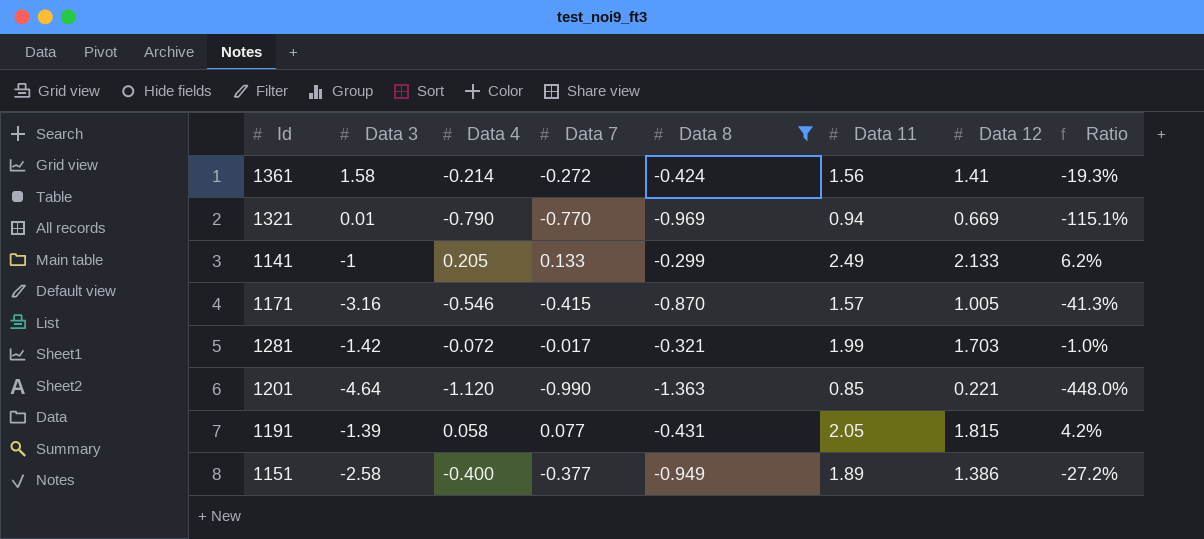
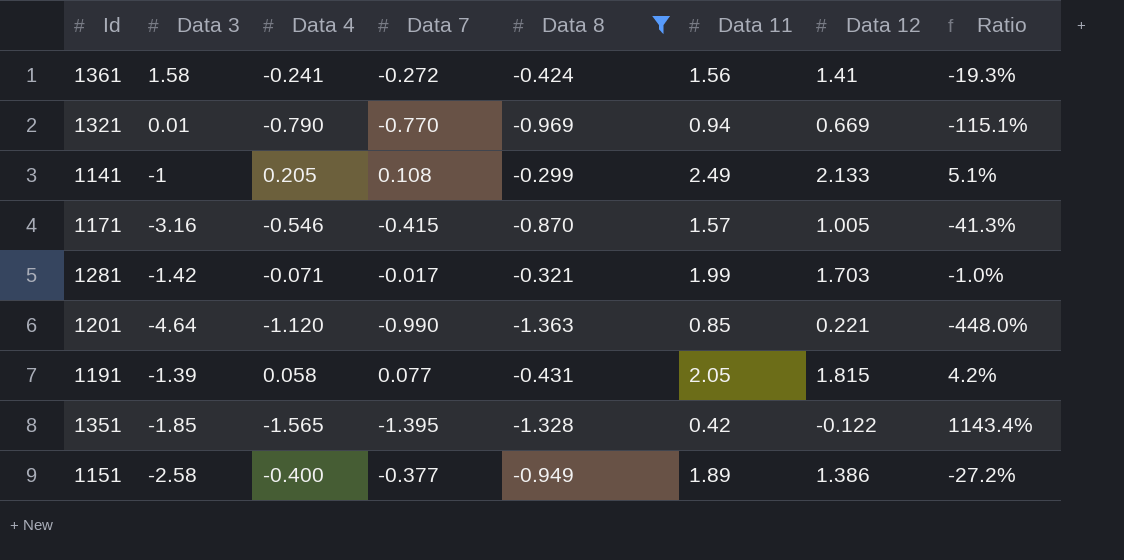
1361 | Data 4: -0.214 -> -0.241
1141 | Data 7: 0.133 -> 0.108
1141 | Ratio: 6.2% -> 5.1%
1281 | Data 4: -0.072 -> -0.071
row 1351: none -> -1.85 | -1.565 | -1.395 | -1.328 | 0.42 | -0.122 | 1143.4%

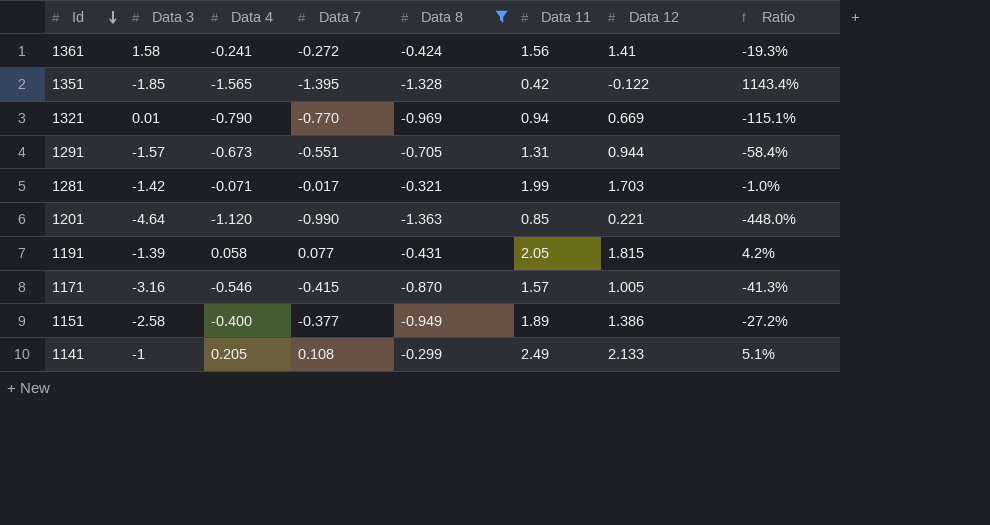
row order: none -> Id descending
row 1291: none -> -1.57 | -0.673 | -0.551 | -0.705 | 1.31 | 0.944 | -58.4%

